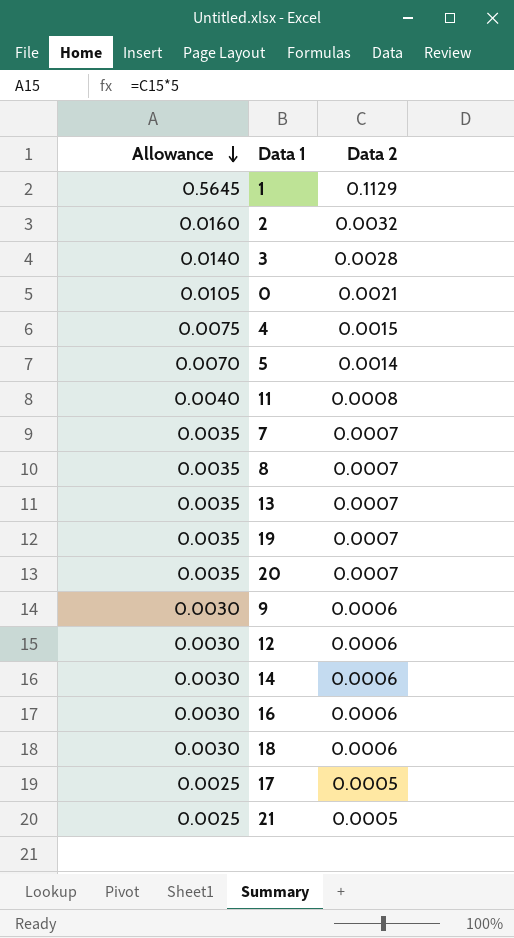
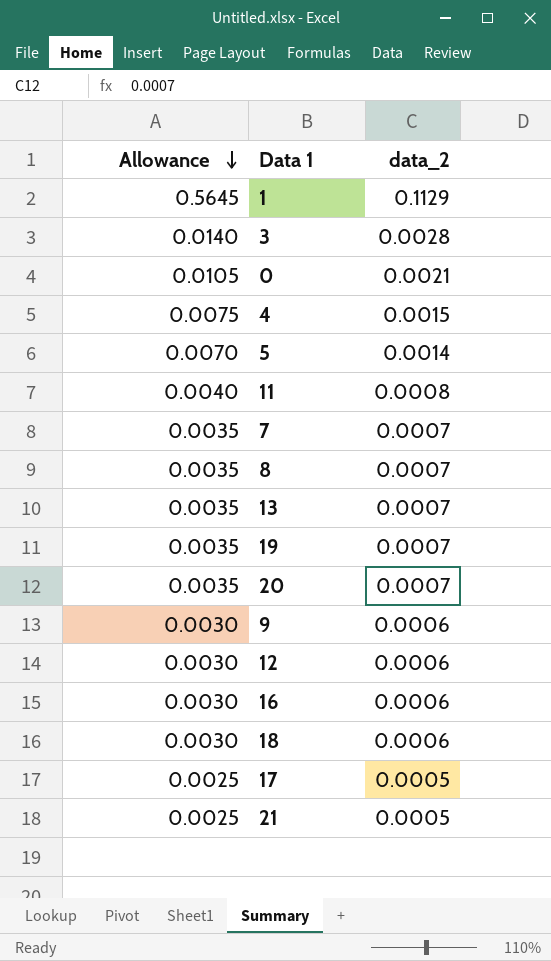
column name: Data 2 -> data_2
row 2: 0.0160 | 0.0032 -> none
row 14: 0.0030 | 0.0006 -> none

